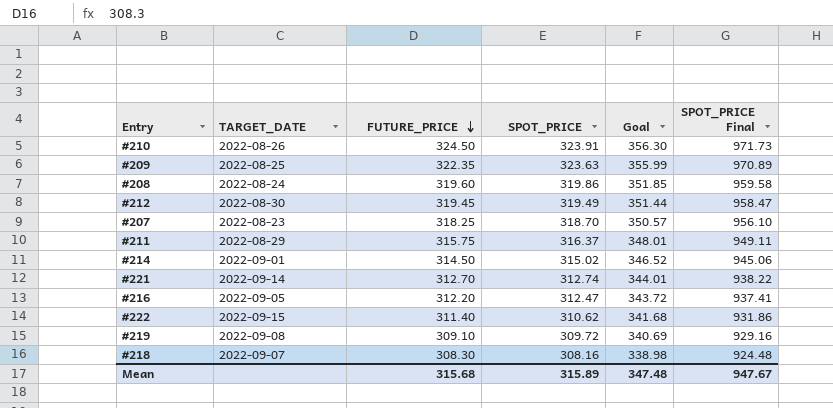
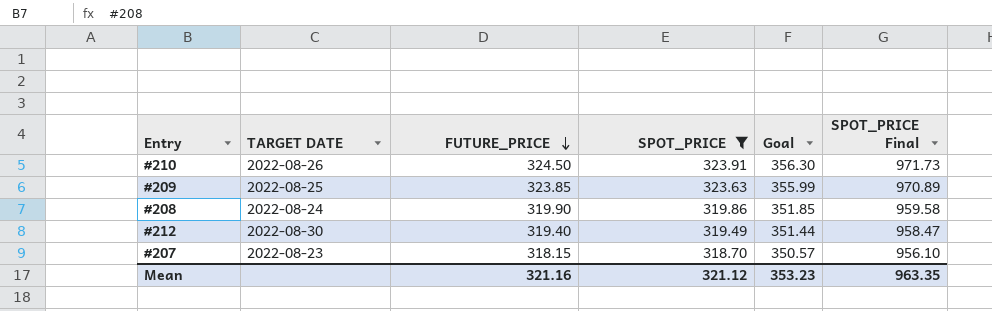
filter: none -> SPOT_PRICE >= 318.70
column name: TARGET_DATE -> TARGET DATE
#209 | FUTURE_PRICE: 322.35 -> 323.85
#208 | FUTURE_PRICE: 319.60 -> 319.90
#212 | FUTURE_PRICE: 319.45 -> 319.40
#207 | FUTURE_PRICE: 318.25 -> 318.15
Mean | FUTURE_PRICE: 315.68 -> 321.16
Mean | SPOT_PRICE: 315.89 -> 321.12
Mean | Goal: 347.48 -> 353.23
Mean | SPOT_PRICE Final: 947.67 -> 963.35

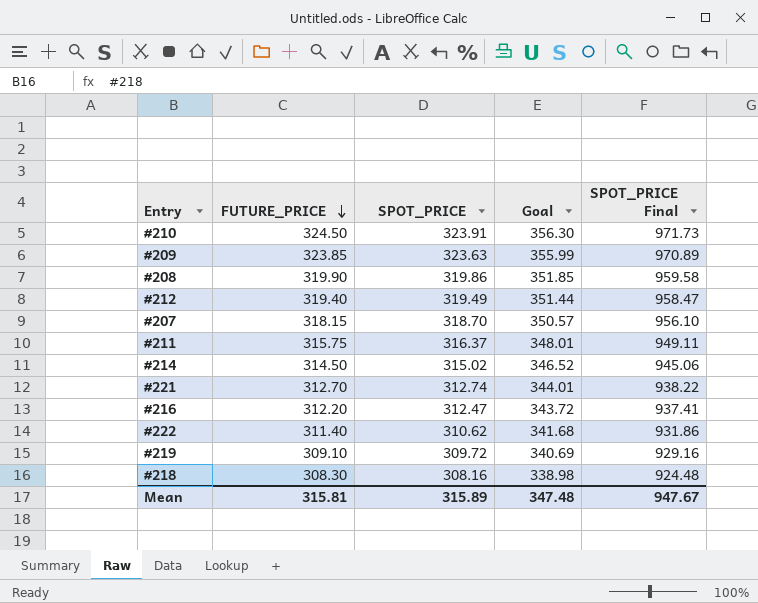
filter: SPOT_PRICE >= 318.70 -> none
column TARGET DATE | position: 2 -> none
Mean | FUTURE_PRICE: 321.16 -> 315.81
Mean | SPOT_PRICE: 321.12 -> 315.89
Mean | Goal: 353.23 -> 347.48
Mean | SPOT_PRICE Final: 963.35 -> 947.67

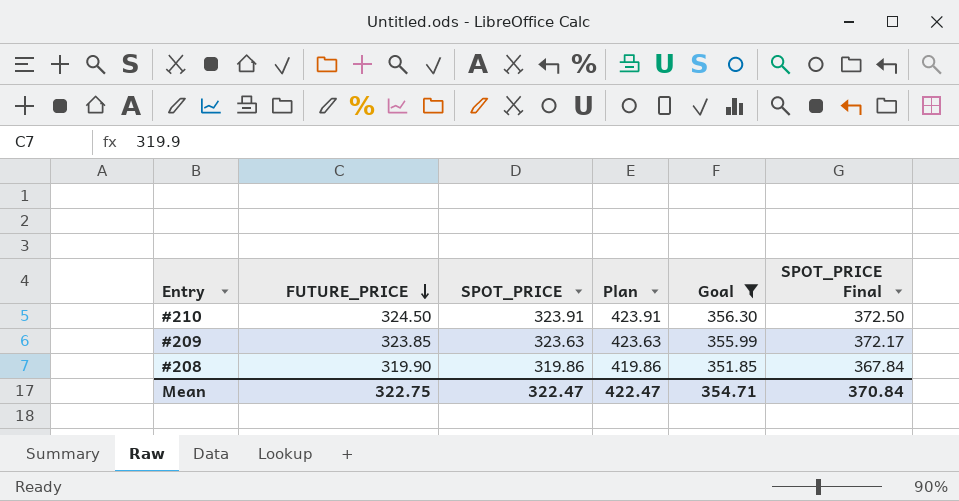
filter: none -> Goal >= 351.85
column Plan | formula: none -> [SPOT_PRICE] + 100
column SPOT_PRICE Final | formula: [SPOT_PRICE] * 3 -> [SPOT_PRICE] * 1.15
Mean | FUTURE_PRICE: 315.81 -> 322.75
Mean | SPOT_PRICE: 315.89 -> 322.47
Mean | Goal: 347.48 -> 354.71
Mean | SPOT_PRICE Final: 947.67 -> 370.84

